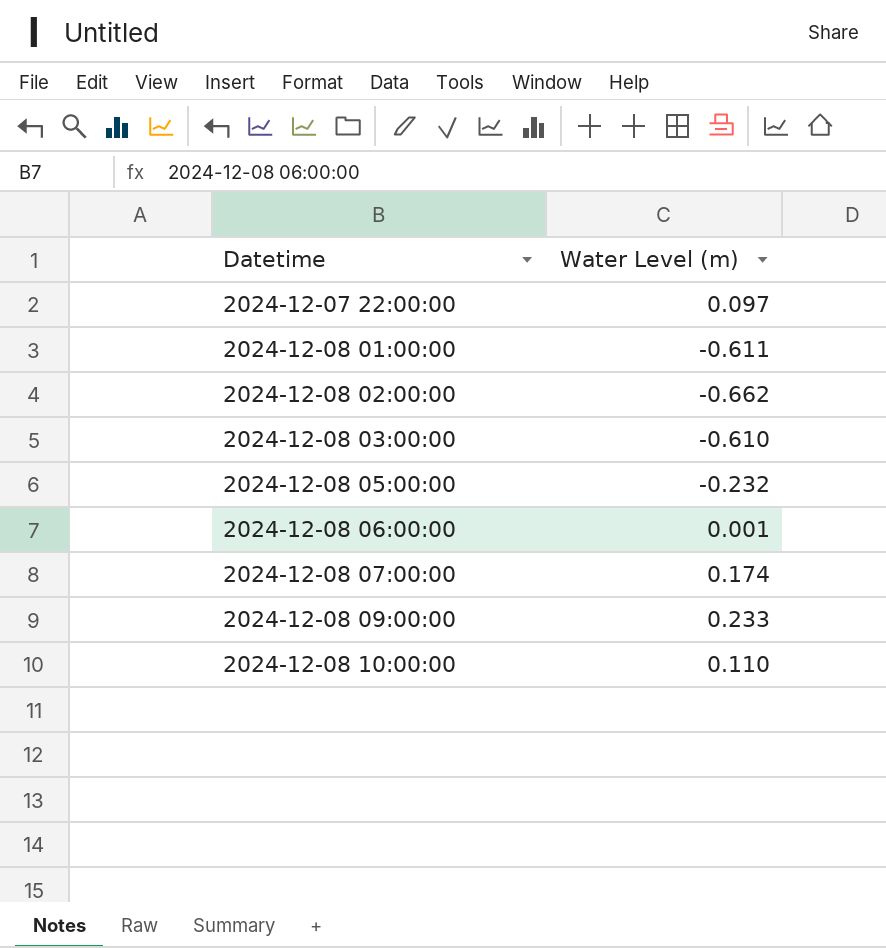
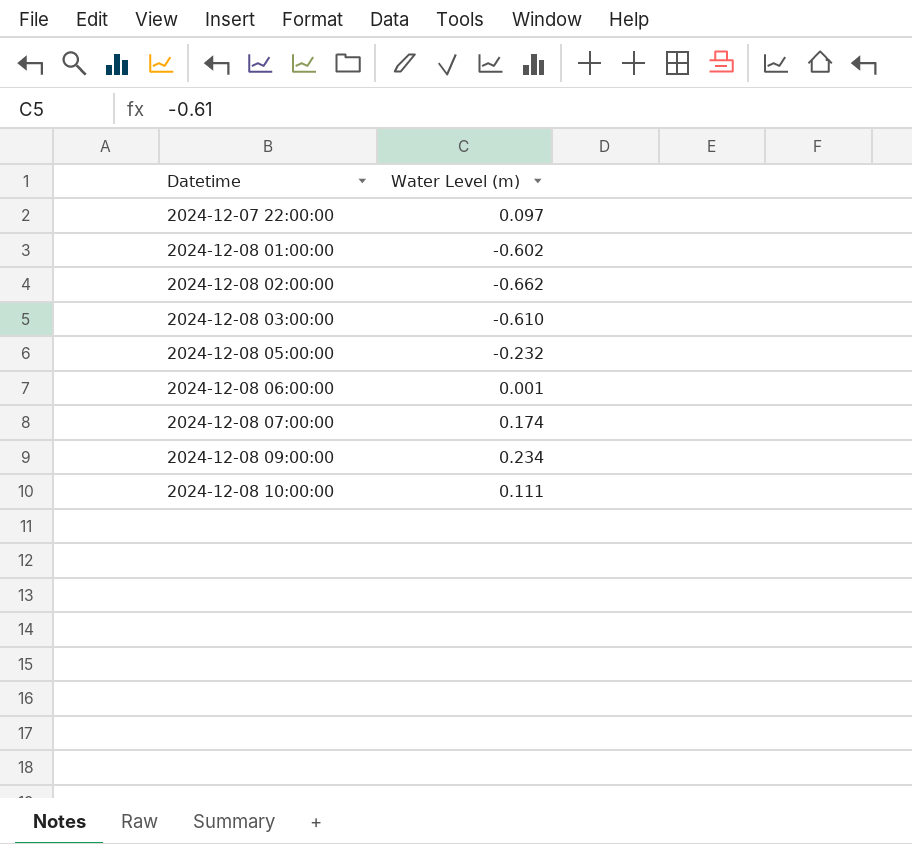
2024-12-08 01:00:00 | Water Level (m): -0.611 -> -0.602
2024-12-08 09:00:00 | Water Level (m): 0.233 -> 0.234
2024-12-08 10:00:00 | Water Level (m): 0.110 -> 0.111

